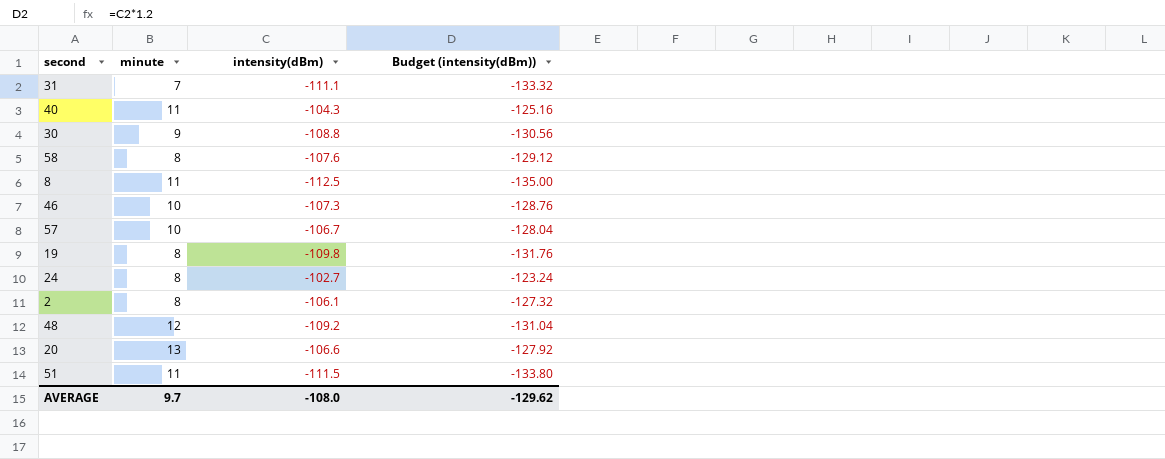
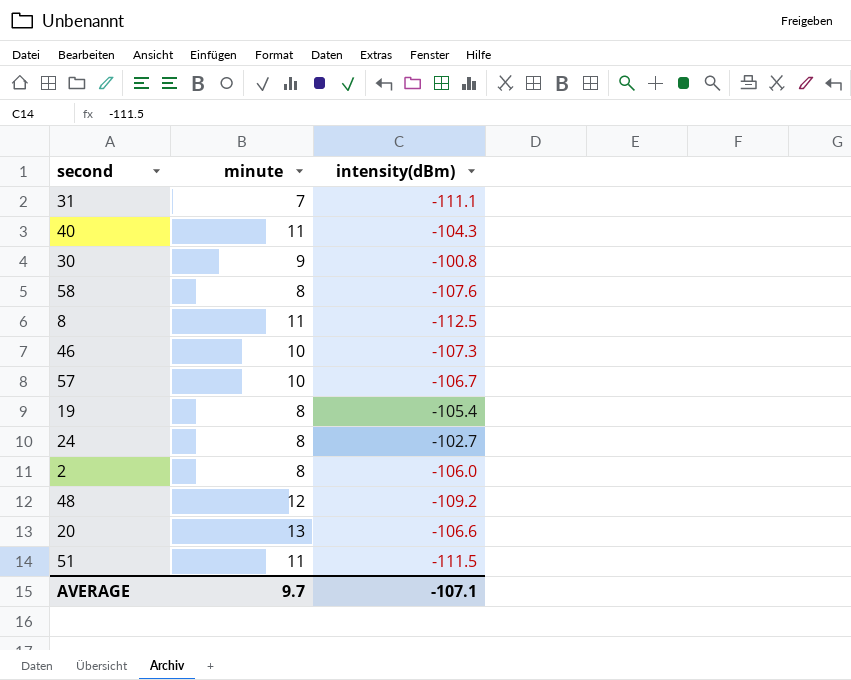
column Budget (intensity(dBm)) | formula: [intensity(dBm)] * 1.2 -> none
30 | intensity(dBm): -108.8 -> -100.8
19 | intensity(dBm): -109.8 -> -105.4
2 | intensity(dBm): -106.1 -> -106.0
AVERAGE | intensity(dBm): -108.0 -> -107.1

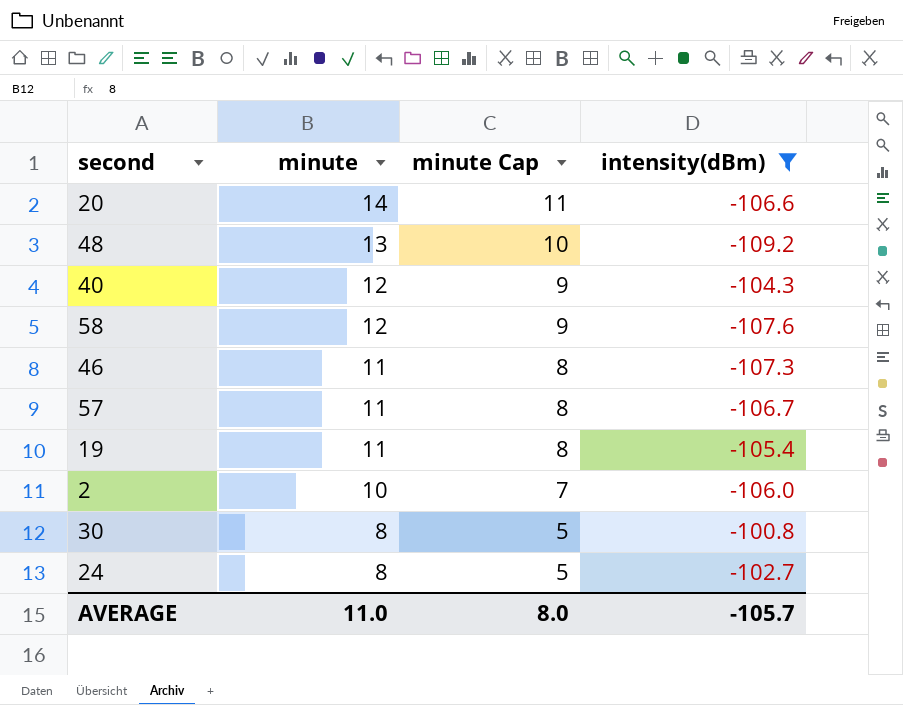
filter: none -> intensity(dBm) >= -109.2
row order: none -> minute descending
column minute Cap | formula: none -> [minute] - 3
20 | minute: 13 -> 14
48 | minute: 12 -> 13
40 | minute: 11 -> 12
58 | minute: 8 -> 12
46 | minute: 10 -> 11
57 | minute: 10 -> 11
19 | minute: 8 -> 11
2 | minute: 8 -> 10
30 | minute: 9 -> 8
AVERAGE | minute: 9.7 -> 11.0
AVERAGE | intensity(dBm): -107.1 -> -105.7

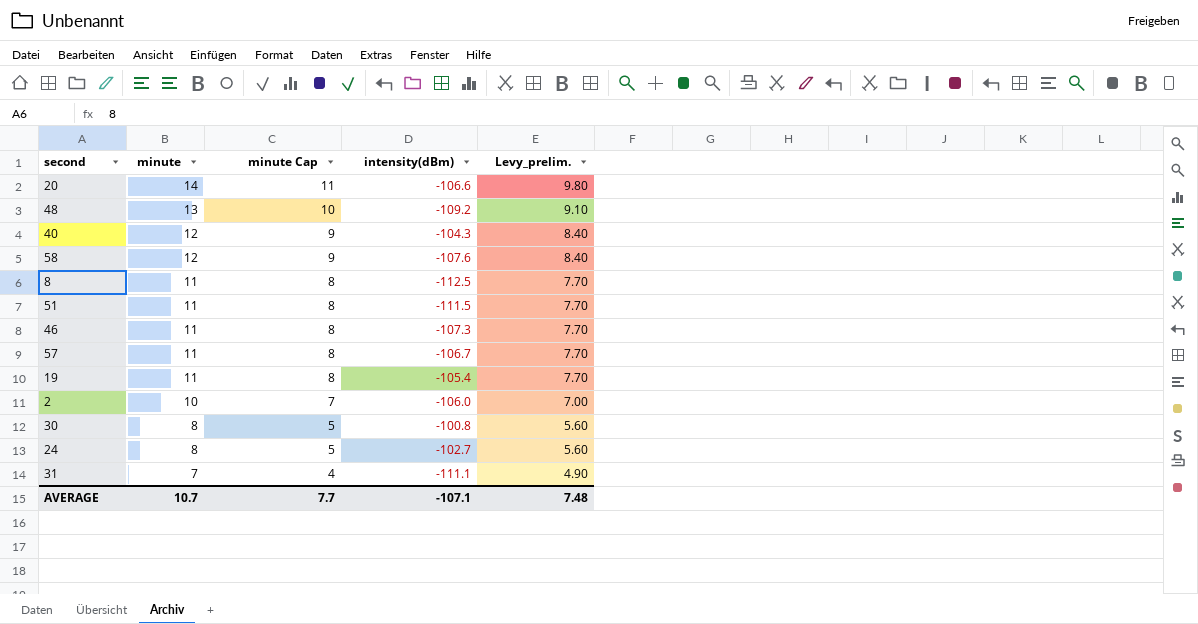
filter: intensity(dBm) >= -109.2 -> none
column Levy_prelim. | formula: none -> [minute] * 0.7
AVERAGE | minute: 11.0 -> 10.7
AVERAGE | minute Cap: 8.0 -> 7.7
AVERAGE | intensity(dBm): -105.7 -> -107.1

